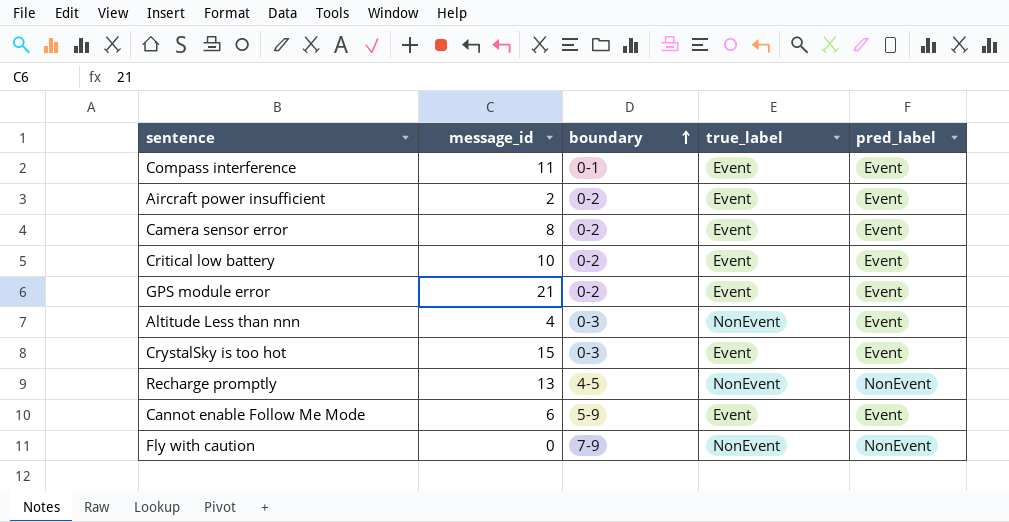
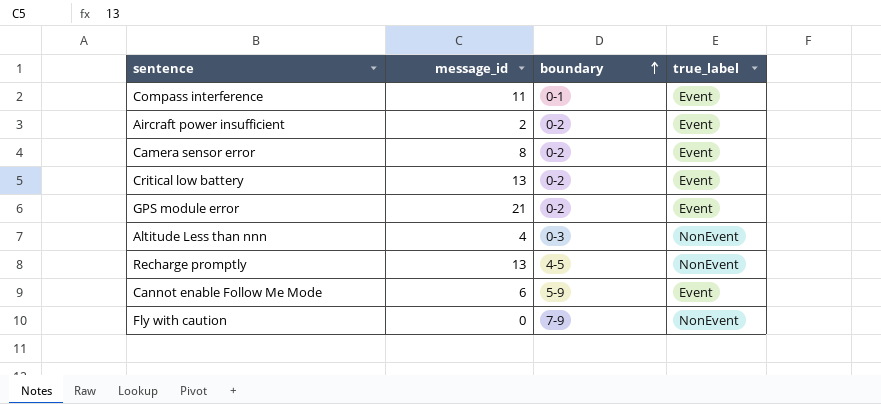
column pred_label | position: 5 -> none
row CrystalSky is too hot: 15 | 0-3 | Event | Event -> none
Critical low battery | message_id: 10 -> 13

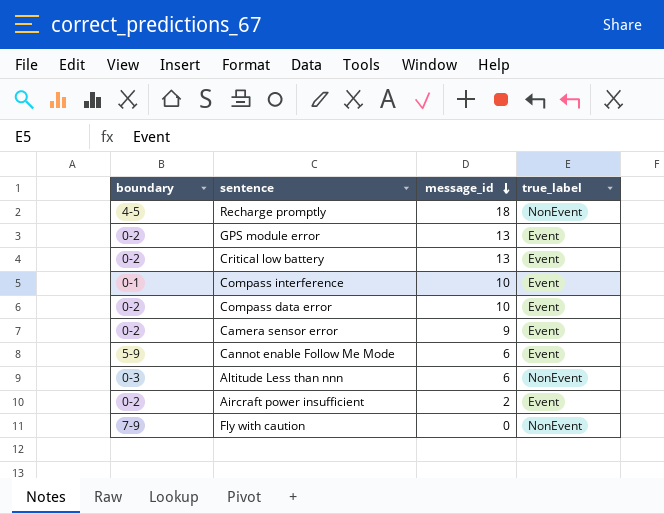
row order: boundary ascending -> message_id descending
column boundary | position: 3 -> 1
Recharge promptly | message_id: 13 -> 18
GPS module error | message_id: 21 -> 13
Compass interference | message_id: 11 -> 10
row Compass data error: none -> 0-2 | 10 | Event
Camera sensor error | message_id: 8 -> 9
Altitude Less than nnn | message_id: 4 -> 6

